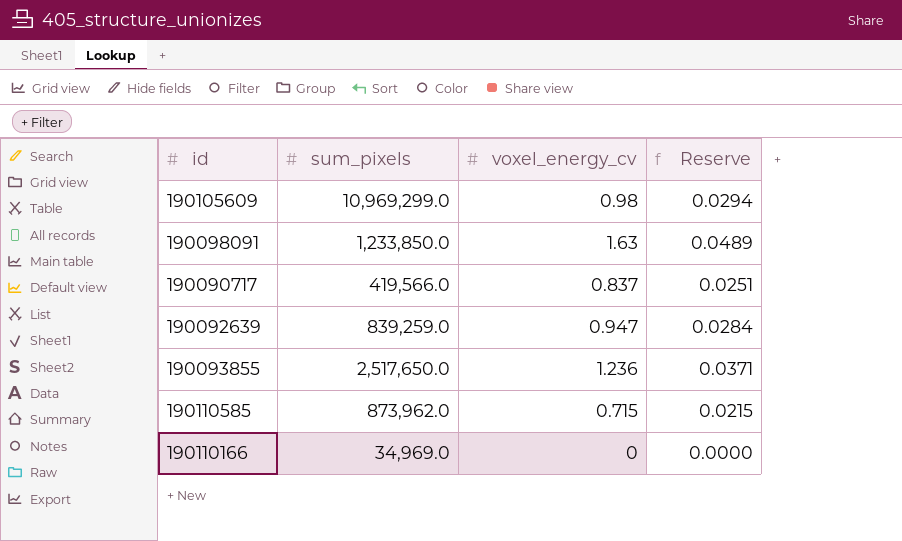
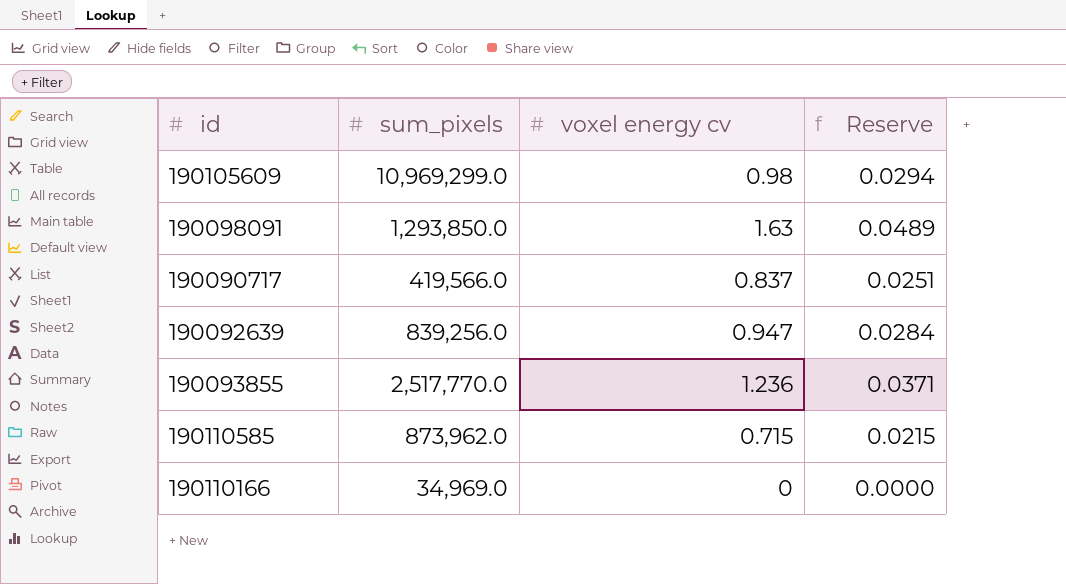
column name: voxel_energy_cv -> voxel energy cv
190098091 | sum_pixels: 1,233,850.0 -> 1,293,850.0
190092639 | sum_pixels: 839,259.0 -> 839,256.0
190093855 | sum_pixels: 2,517,650.0 -> 2,517,770.0

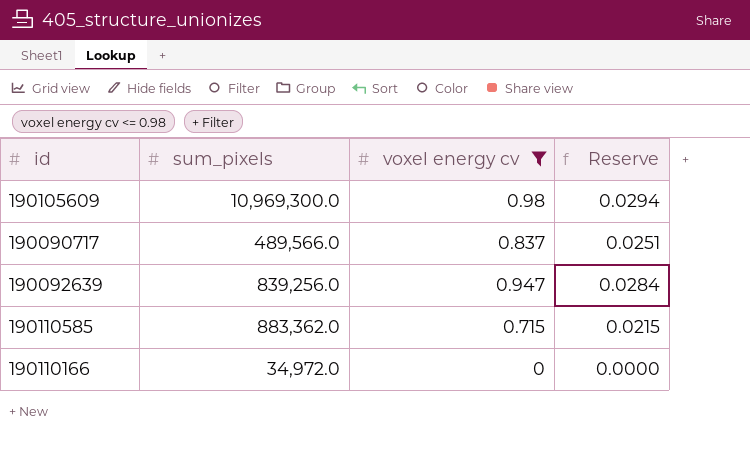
filter: none -> voxel energy cv <= 0.98
190105609 | sum_pixels: 10,969,299.0 -> 10,969,300.0
190090717 | sum_pixels: 419,566.0 -> 489,566.0
190110585 | sum_pixels: 873,962.0 -> 883,362.0
190110166 | sum_pixels: 34,969.0 -> 34,972.0

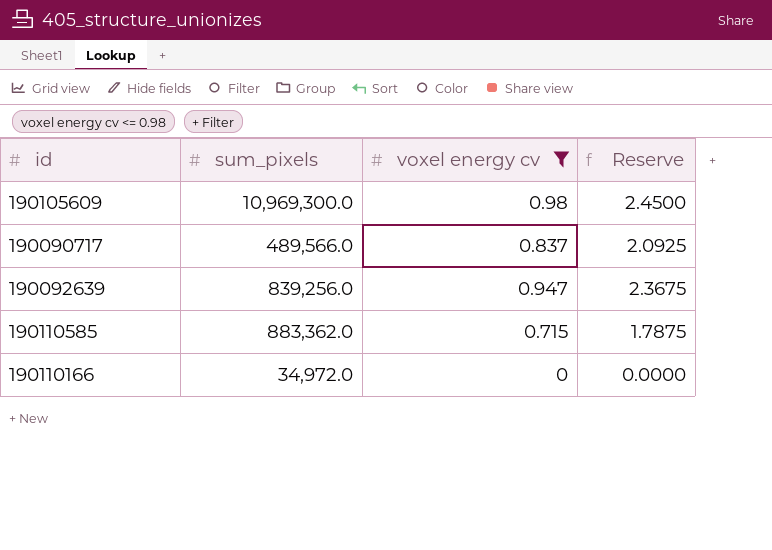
column Reserve | formula: [voxel energy cv] * 0.03 -> [voxel energy cv] * 2.5

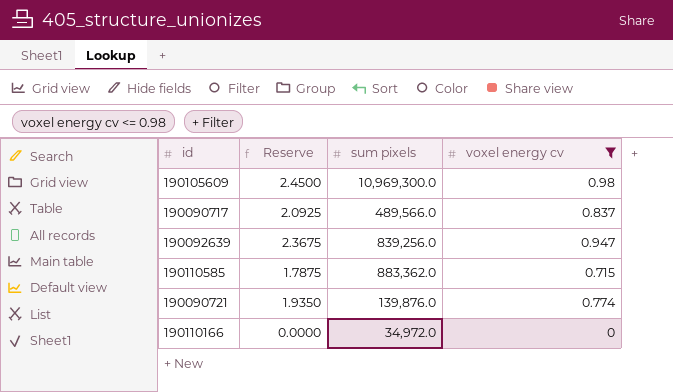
column Reserve | position: 4 -> 2
column name: sum_pixels -> sum pixels
row 190090721: none -> 1.9350 | 139,876.0 | 0.774

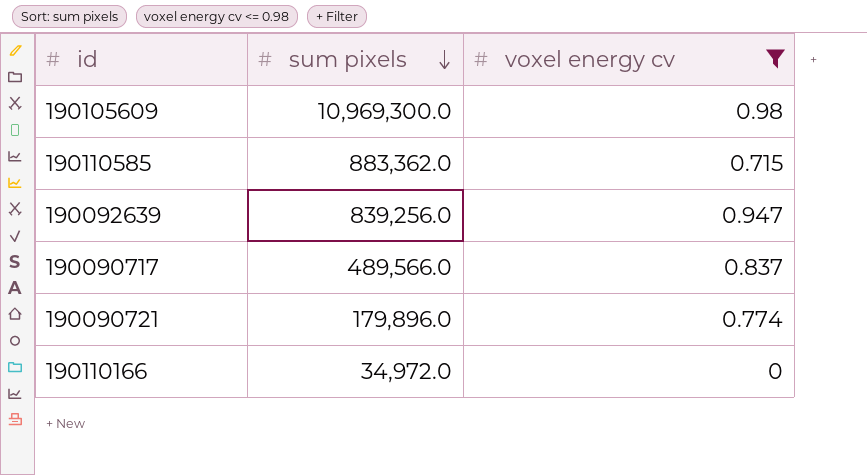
row order: none -> sum pixels descending
column Reserve | formula: [voxel energy cv] * 2.5 -> none
190090721 | sum pixels: 139,876.0 -> 179,896.0

